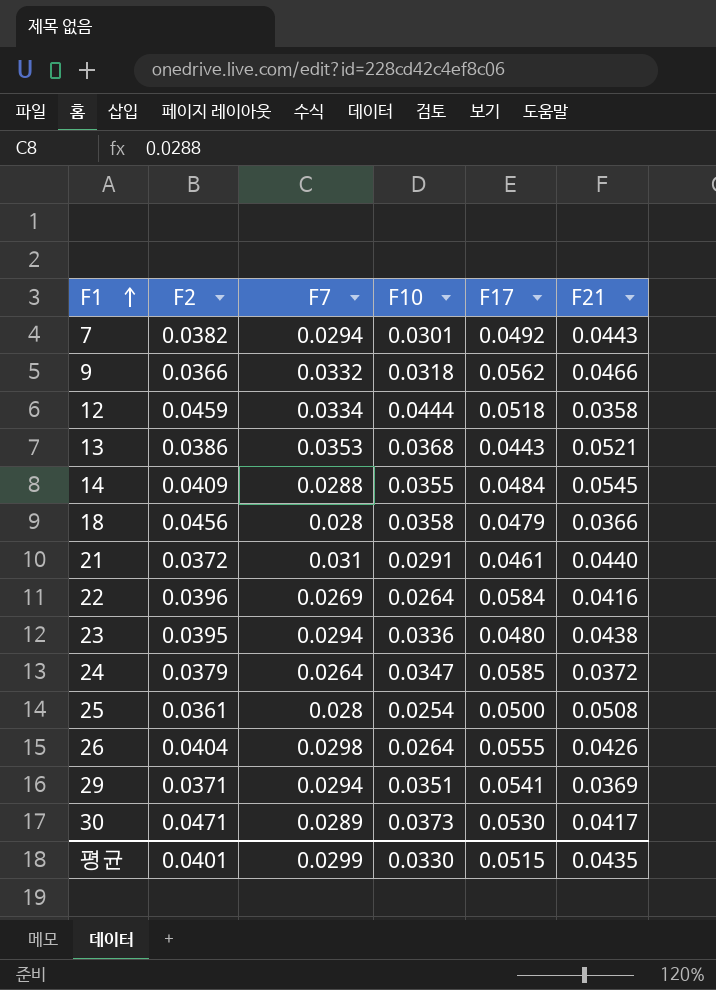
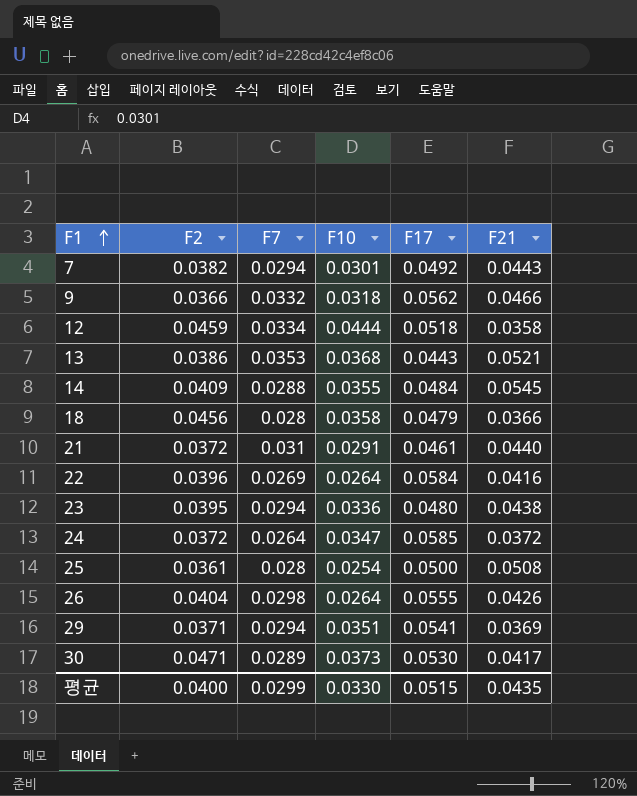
24 | F2: 0.0379 -> 0.0372
평균 | F2: 0.0401 -> 0.0400

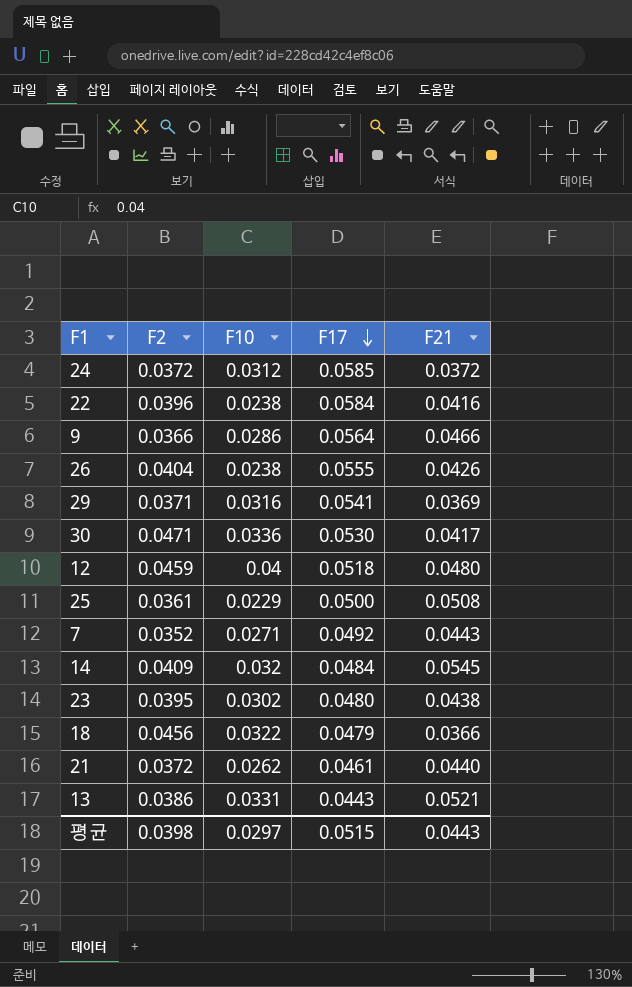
row order: F1 ascending -> F17 descending
column F7 | position: 3 -> none
24 | F10: 0.0347 -> 0.0312
22 | F10: 0.0264 -> 0.0238
9 | F10: 0.0318 -> 0.0286
9 | F17: 0.0562 -> 0.0564
26 | F10: 0.0264 -> 0.0238
29 | F10: 0.0351 -> 0.0316
30 | F10: 0.0373 -> 0.0336
12 | F10: 0.0444 -> 0.04
12 | F21: 0.0358 -> 0.0480
25 | F10: 0.0254 -> 0.0229
7 | F2: 0.0382 -> 0.0352
7 | F10: 0.0301 -> 0.0271
14 | F10: 0.0355 -> 0.032
23 | F10: 0.0336 -> 0.0302
18 | F10: 0.0358 -> 0.0322
21 | F10: 0.0291 -> 0.0262
13 | F10: 0.0368 -> 0.0331
평균 | F2: 0.0400 -> 0.0398
평균 | F10: 0.0330 -> 0.0297
평균 | F21: 0.0435 -> 0.0443

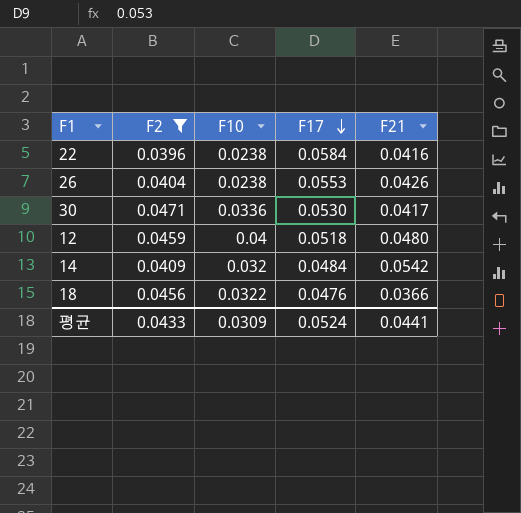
filter: none -> F2 >= 0.0396
26 | F17: 0.0555 -> 0.0553
14 | F21: 0.0545 -> 0.0542
18 | F17: 0.0479 -> 0.0476
평균 | F2: 0.0398 -> 0.0433
평균 | F10: 0.0297 -> 0.0309
평균 | F17: 0.0515 -> 0.0524
평균 | F21: 0.0443 -> 0.0441

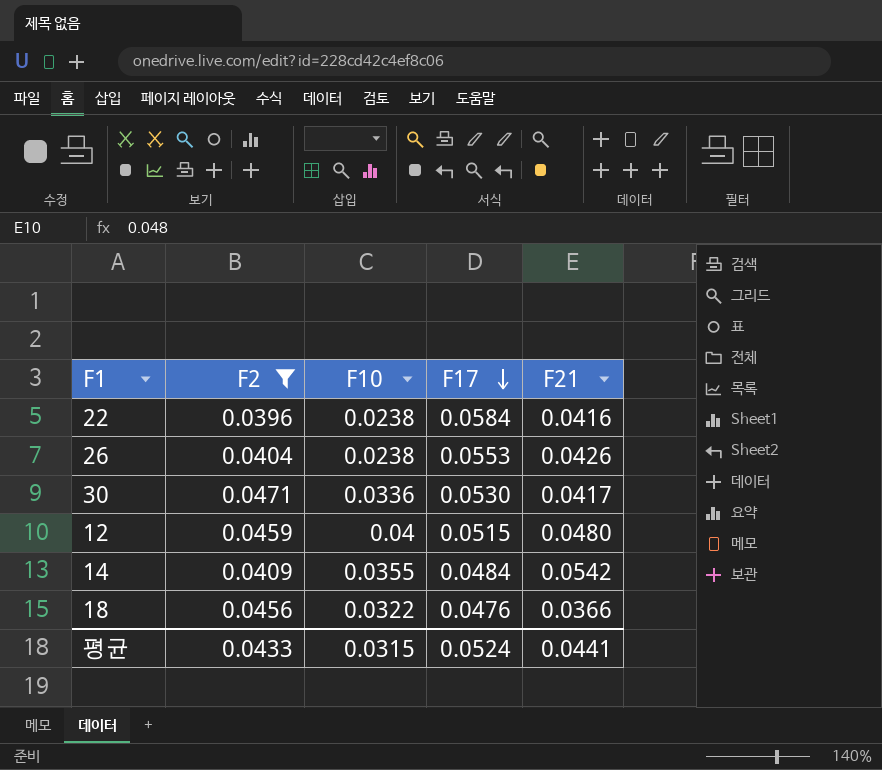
12 | F17: 0.0518 -> 0.0515
14 | F10: 0.032 -> 0.0355
평균 | F10: 0.0309 -> 0.0315

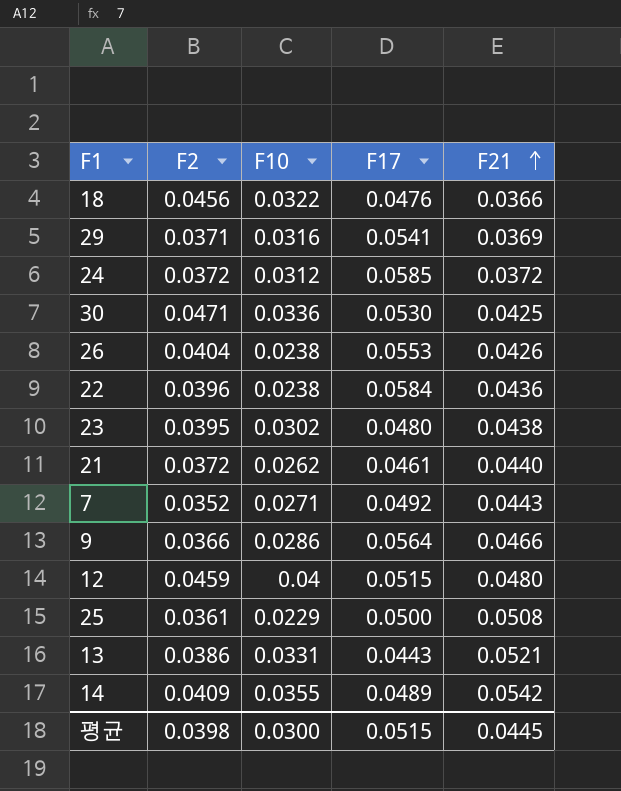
filter: F2 >= 0.0396 -> none
row order: F17 descending -> F21 ascending
30 | F21: 0.0417 -> 0.0425
22 | F21: 0.0416 -> 0.0436
14 | F17: 0.0484 -> 0.0489
평균 | F2: 0.0433 -> 0.0398
평균 | F10: 0.0315 -> 0.0300
평균 | F17: 0.0524 -> 0.0515
평균 | F21: 0.0441 -> 0.0445

